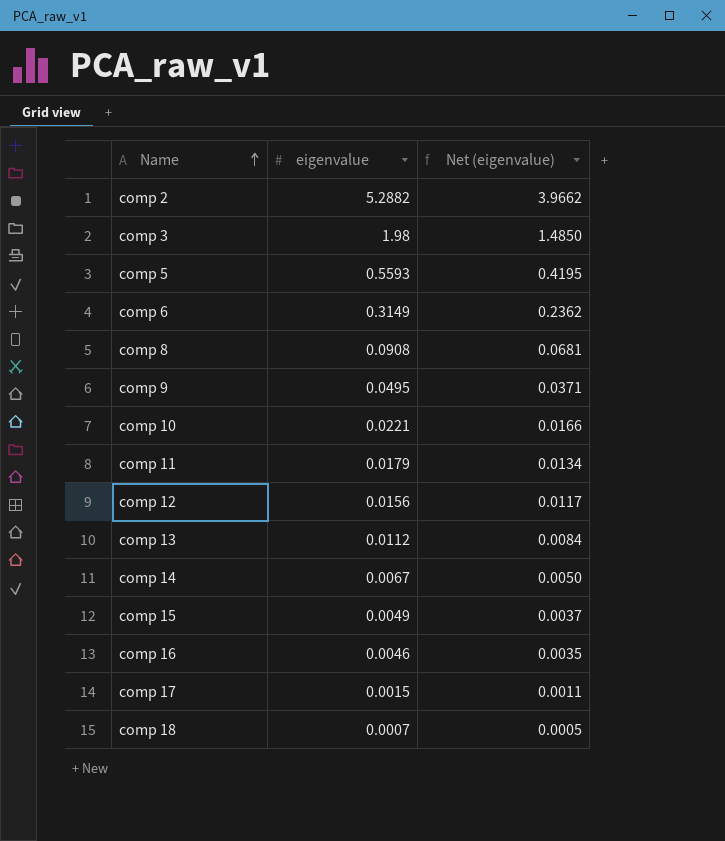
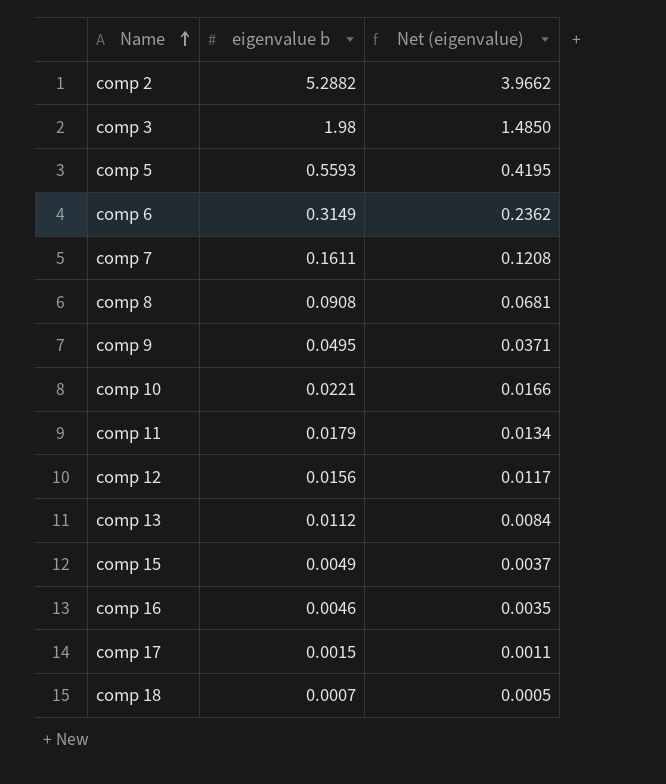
column name: eigenvalue -> eigenvalue b
row comp 14: 0.0067 | 0.0050 -> none
row comp 7: none -> 0.1611 | 0.1208

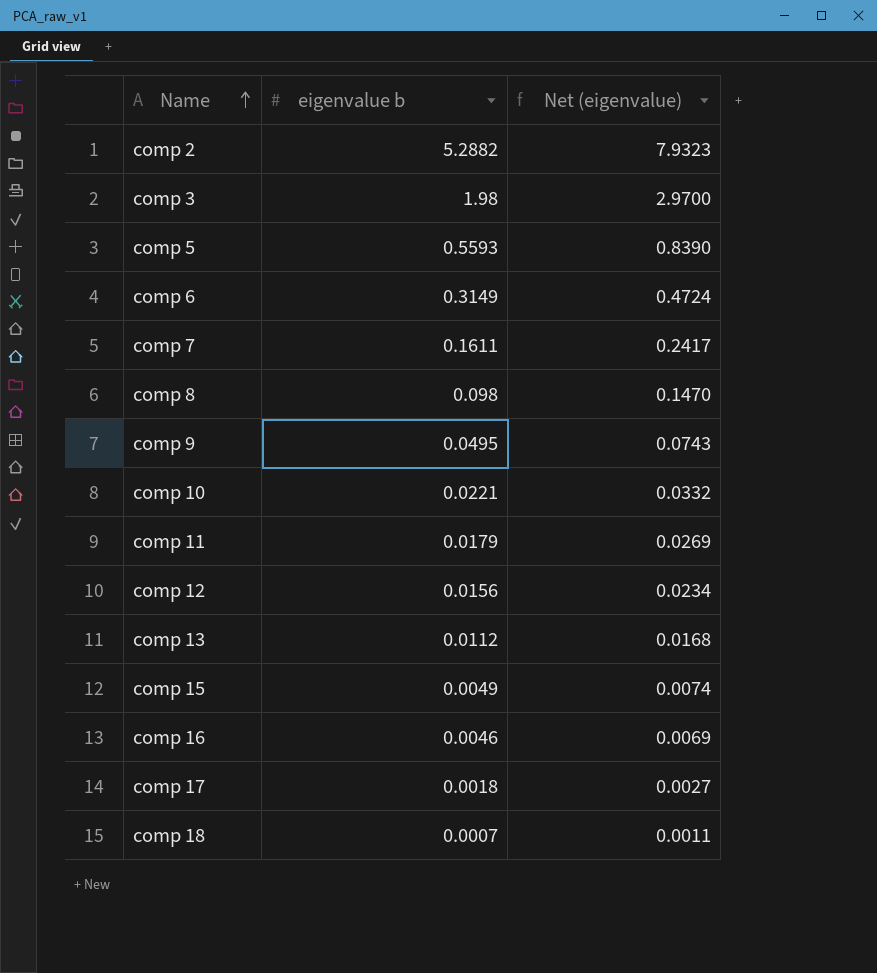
column Net (eigenvalue) | formula: [eigenvalue b] * 0.75 -> [eigenvalue b] * 1.5
comp 8 | eigenvalue b: 0.0908 -> 0.098
comp 17 | eigenvalue b: 0.0015 -> 0.0018

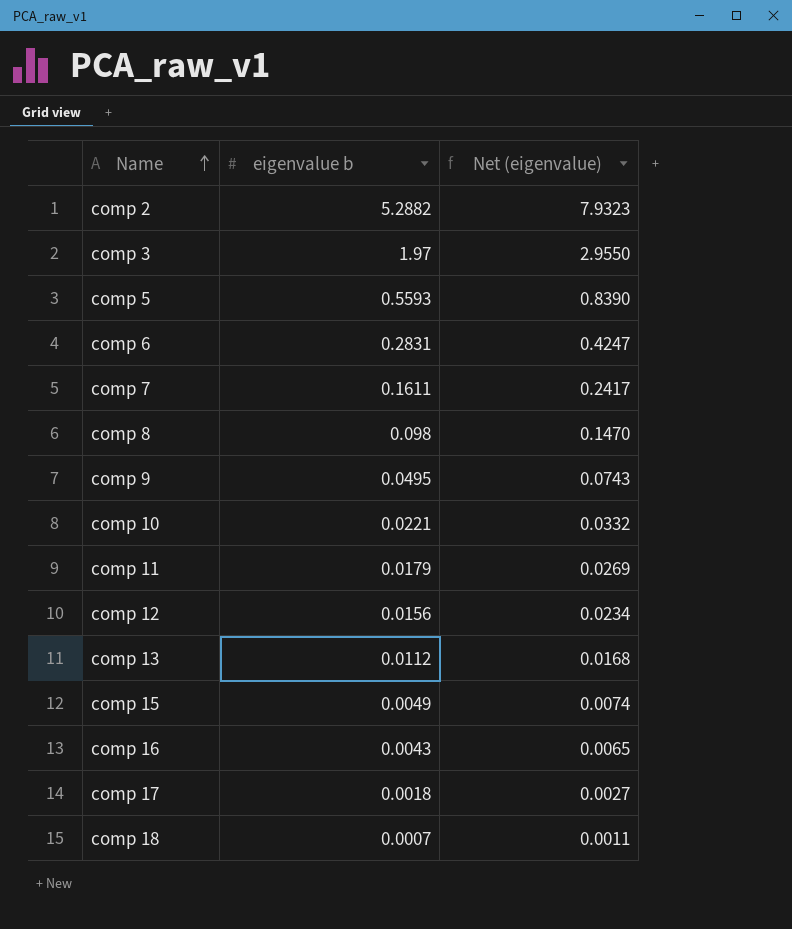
comp 3 | eigenvalue b: 1.98 -> 1.97
comp 3 | Net (eigenvalue): 2.9700 -> 2.9550
comp 6 | eigenvalue b: 0.3149 -> 0.2831
comp 6 | Net (eigenvalue): 0.4724 -> 0.4247
comp 16 | eigenvalue b: 0.0046 -> 0.0043
comp 16 | Net (eigenvalue): 0.0069 -> 0.0065

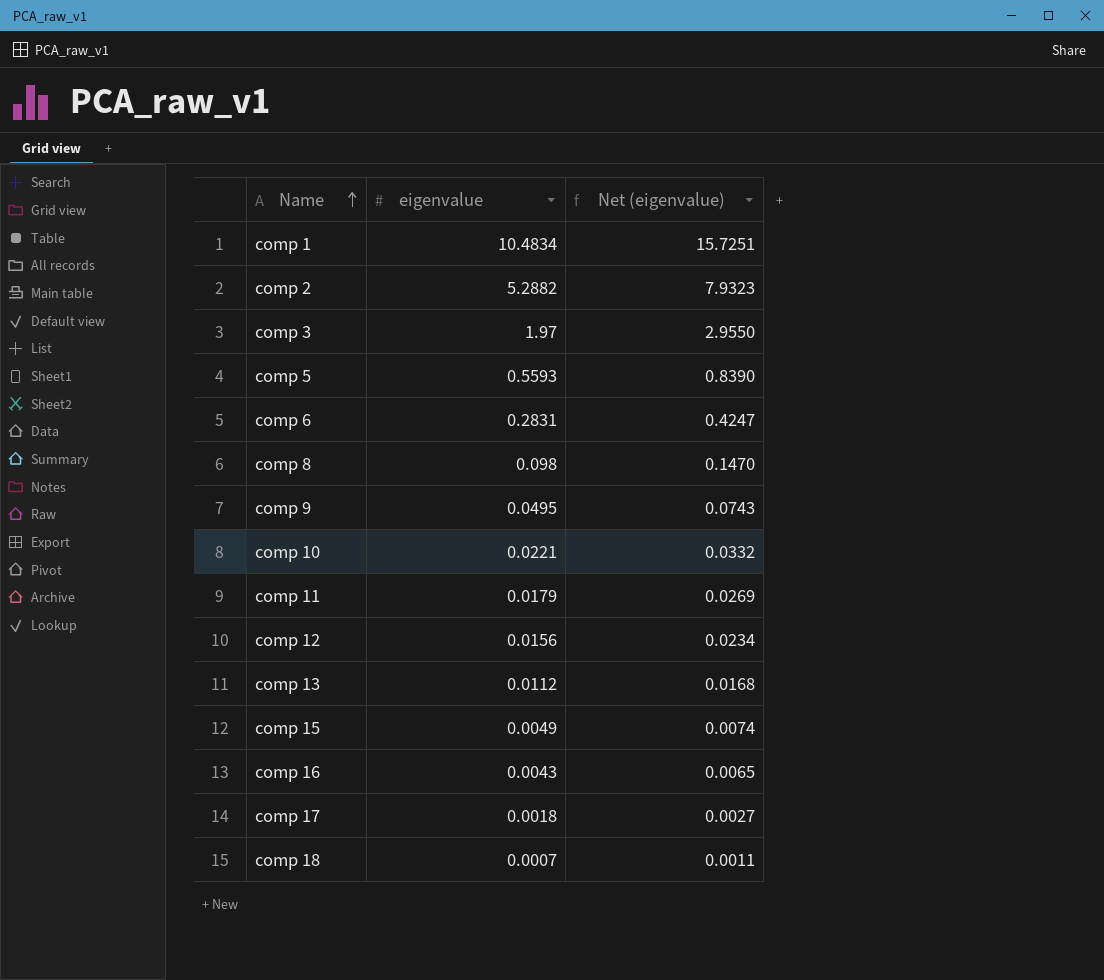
column name: eigenvalue b -> eigenvalue
row comp 7: 0.1611 | 0.2417 -> none
row comp 1: none -> 10.4834 | 15.7251

